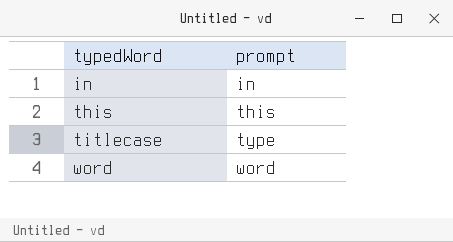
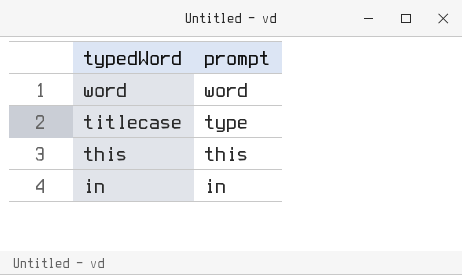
row order: typedWord ascending -> typedWord descending

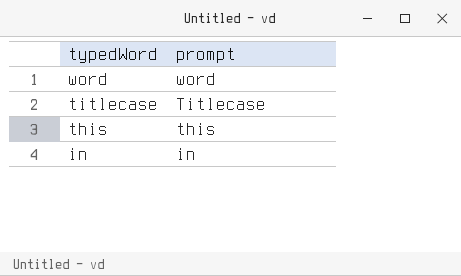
titlecase | prompt: type -> Titlecase

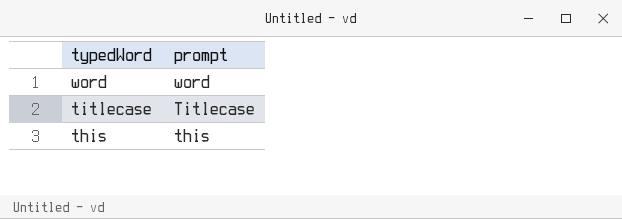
row in: in -> none

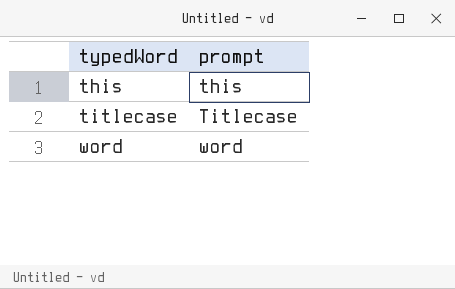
row order: typedWord descending -> typedWord ascending

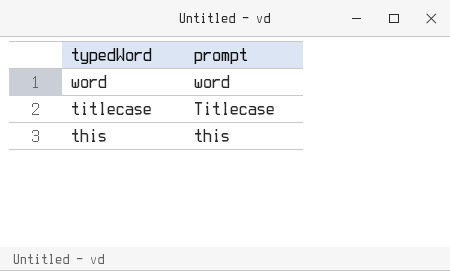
row order: typedWord ascending -> typedWord descending

